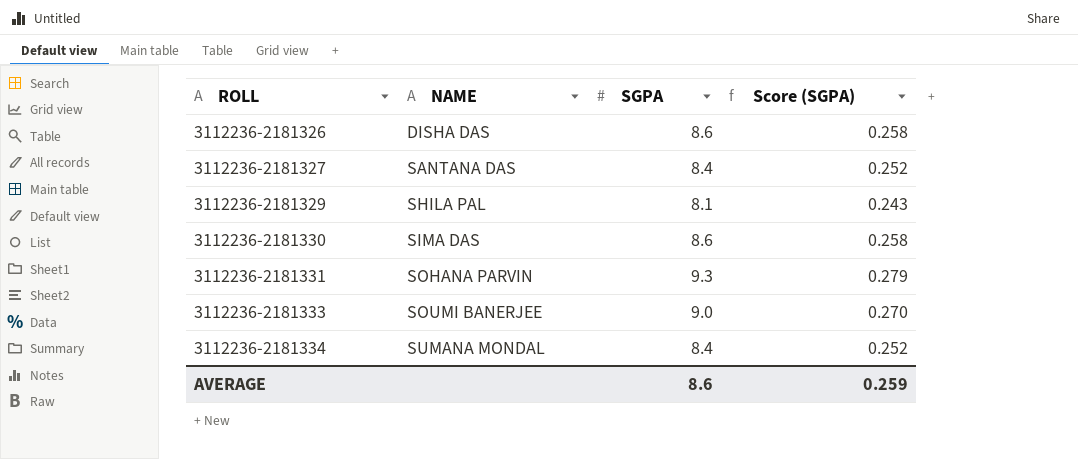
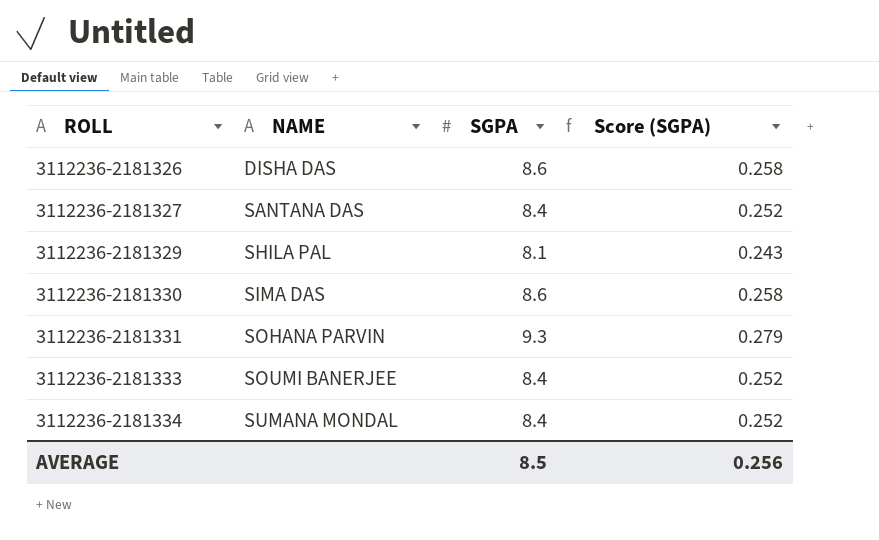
3112236-2181333 | SGPA: 9.0 -> 8.4
3112236-2181333 | Score (SGPA): 0.270 -> 0.252
AVERAGE | SGPA: 8.6 -> 8.5
AVERAGE | Score (SGPA): 0.259 -> 0.256

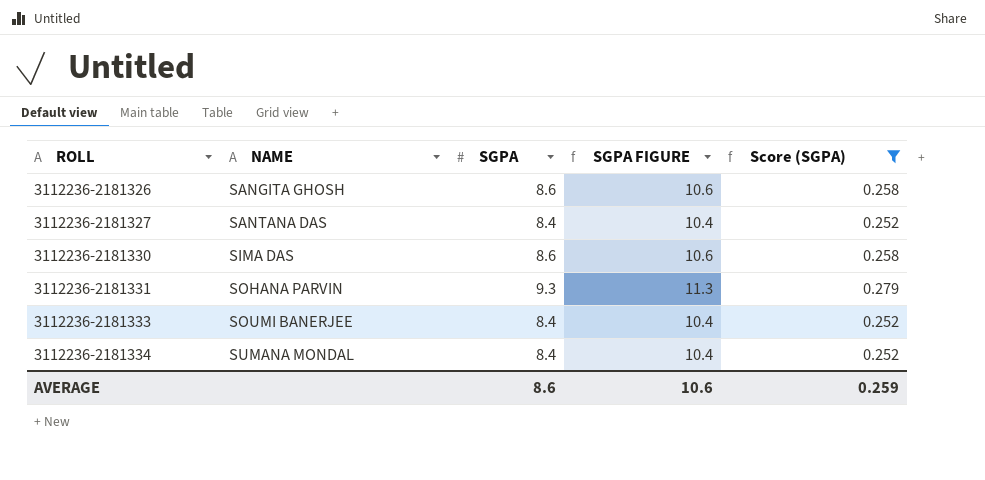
filter: none -> Score (SGPA) != 0.243
column SGPA FIGURE | formula: none -> [SGPA] + 2
3112236-2181326 | NAME: DISHA DAS -> SANGITA GHOSH
AVERAGE | SGPA: 8.5 -> 8.6
AVERAGE | Score (SGPA): 0.256 -> 0.259

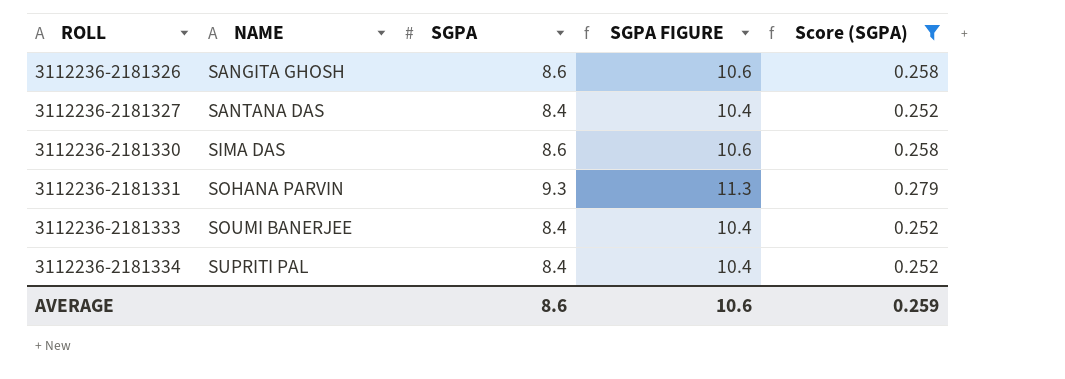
3112236-2181334 | NAME: SUMANA MONDAL -> SUPRITI PAL

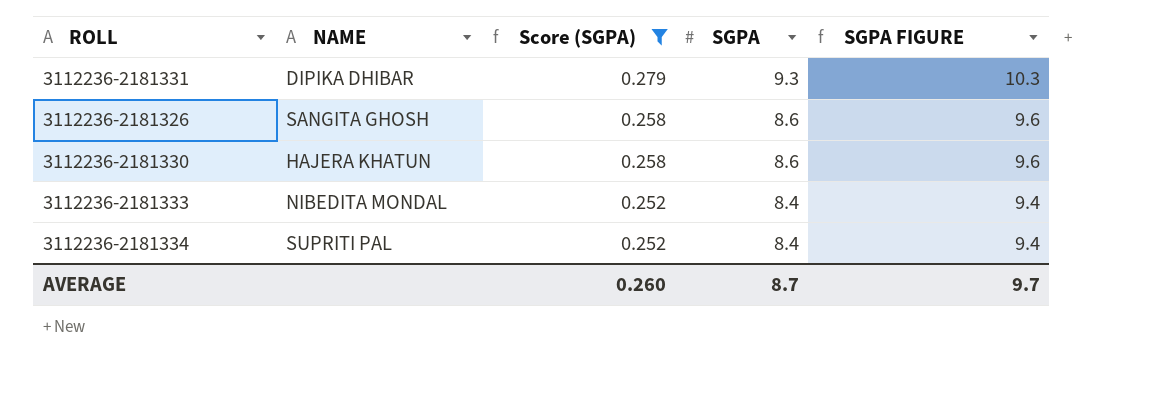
row order: ROLL ascending -> Score (SGPA) descending
column Score (SGPA) | position: 5 -> 3
column SGPA FIGURE | formula: [SGPA] + 2 -> [SGPA] + 1
row 3112236-2181327: SANTANA DAS | 8.4 | 10.4 | 0.252 -> none
3112236-2181331 | NAME: SOHANA PARVIN -> DIPIKA DHIBAR
3112236-2181330 | NAME: SIMA DAS -> HAJERA KHATUN
3112236-2181333 | NAME: SOUMI BANERJEE -> NIBEDITA MONDAL
AVERAGE | Score (SGPA): 0.259 -> 0.260
AVERAGE | SGPA: 8.6 -> 8.7
AVERAGE | SGPA FIGURE: 10.6 -> 9.7

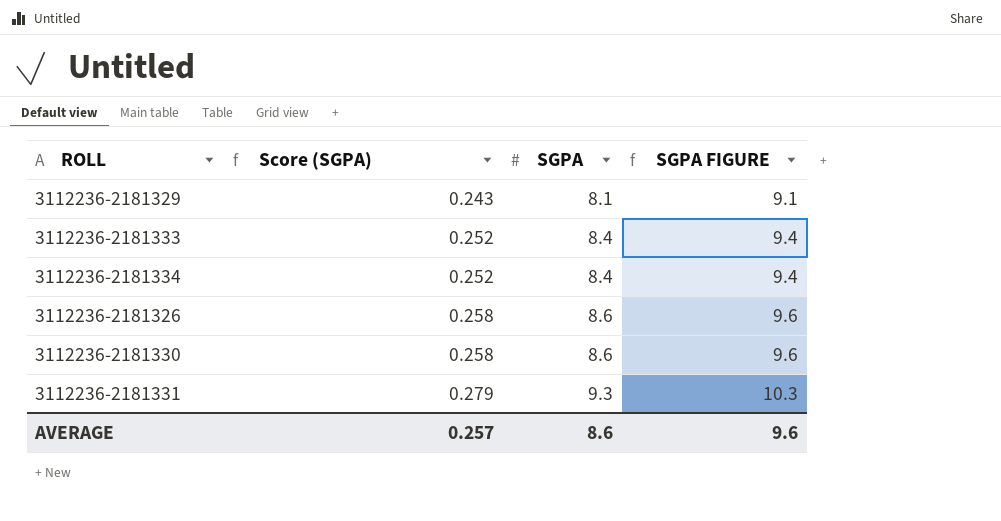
filter: Score (SGPA) != 0.243 -> none
row order: Score (SGPA) descending -> Score (SGPA) ascending
column NAME | position: 2 -> none
AVERAGE | Score (SGPA): 0.260 -> 0.257
AVERAGE | SGPA: 8.7 -> 8.6
AVERAGE | SGPA FIGURE: 9.7 -> 9.6

